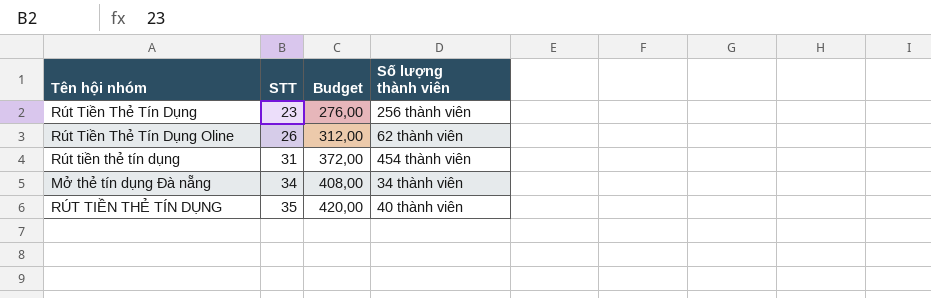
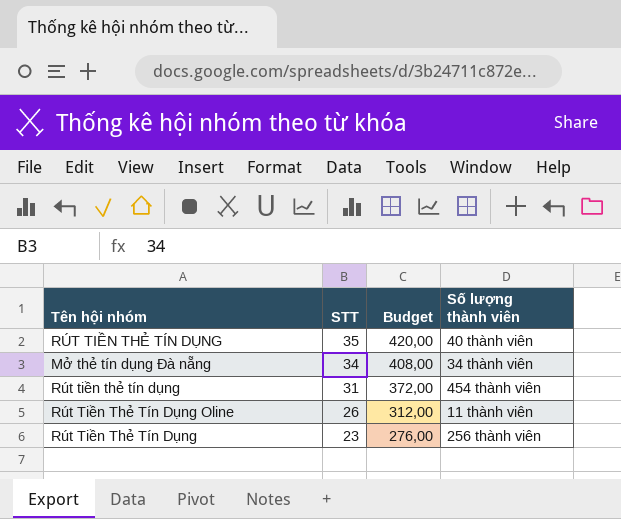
row order: STT ascending -> STT descending
Rút Tiền Thẻ Tín Dụng Oline | Số lượng thành viên: 62 thành viên -> 11 thành viên

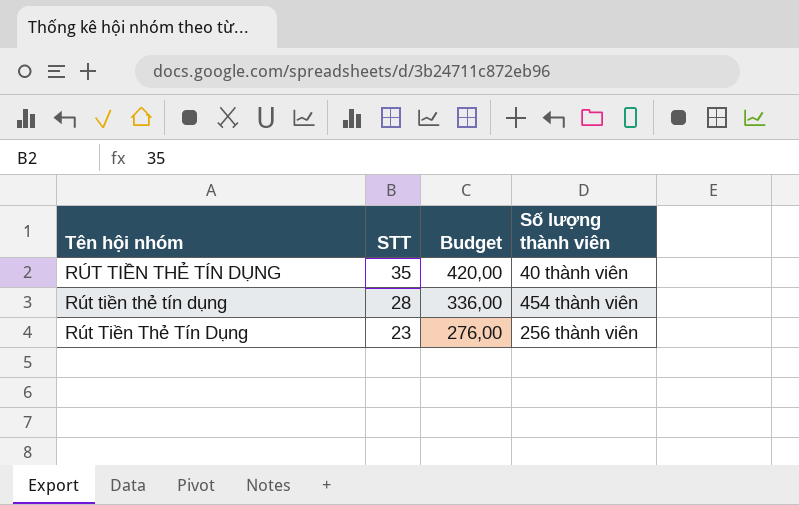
row Mở thẻ tín dụng Đà nẵng: 34 | 408,00 | 34 thành viên -> none
row Rút Tiền Thẻ Tín Dụng Oline: 26 | 312,00 | 11 thành viên -> none
Rút tiền thẻ tín dụng | STT: 31 -> 28
Rút tiền thẻ tín dụng | Budget: 372,00 -> 336,00

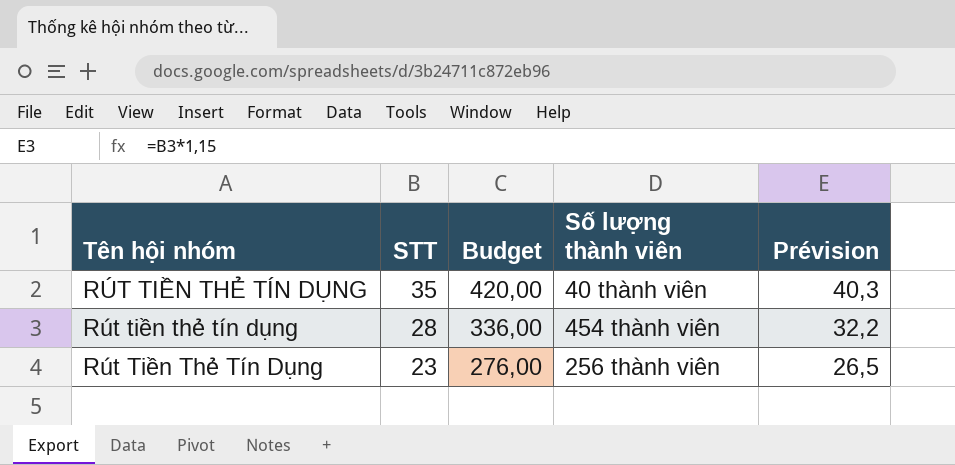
column Prévision | formula: none -> [STT] * 1,15

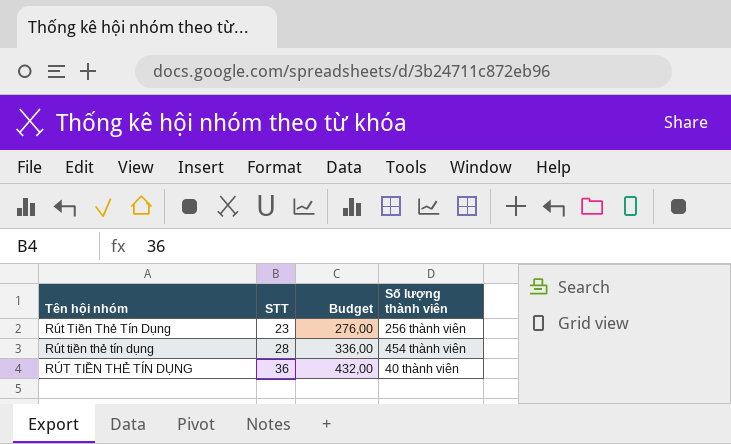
row order: STT descending -> STT ascending
column Prévision | formula: [STT] * 1,15 -> none
RÚT TIỀN THẺ TÍN DỤNG | STT: 35 -> 36
RÚT TIỀN THẺ TÍN DỤNG | Budget: 420,00 -> 432,00

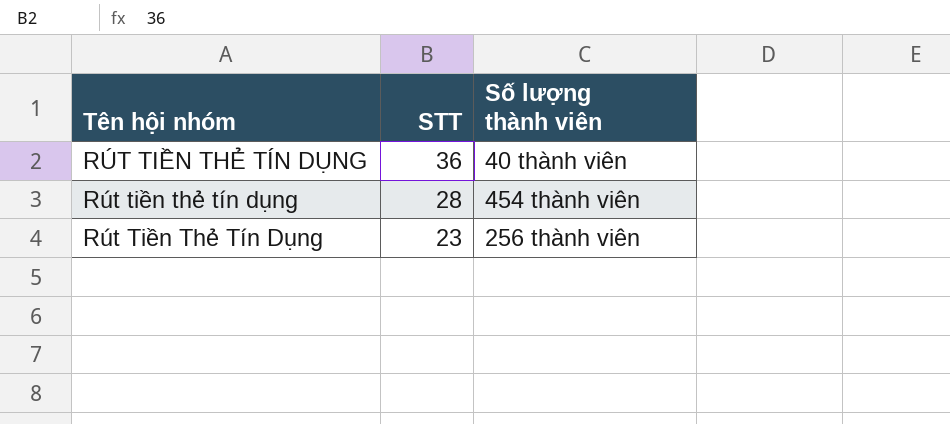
row order: STT ascending -> STT descending
column Budget | formula: [STT] * 12 -> none

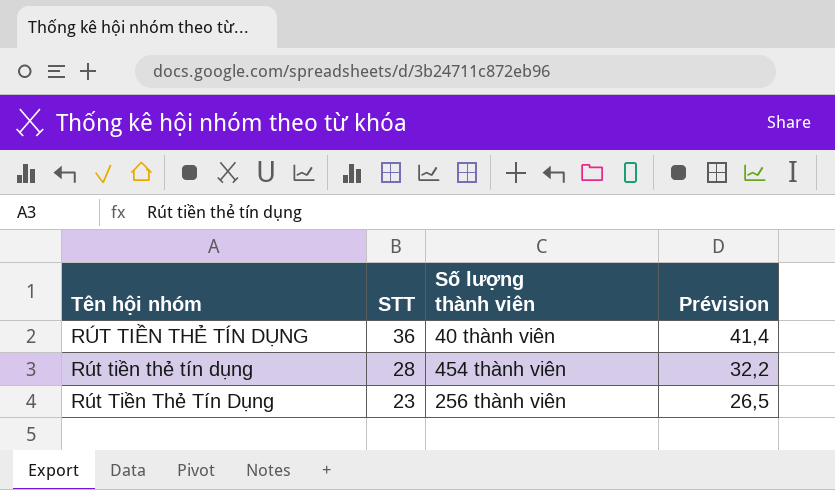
column Prévision | formula: none -> [STT] * 1,15

